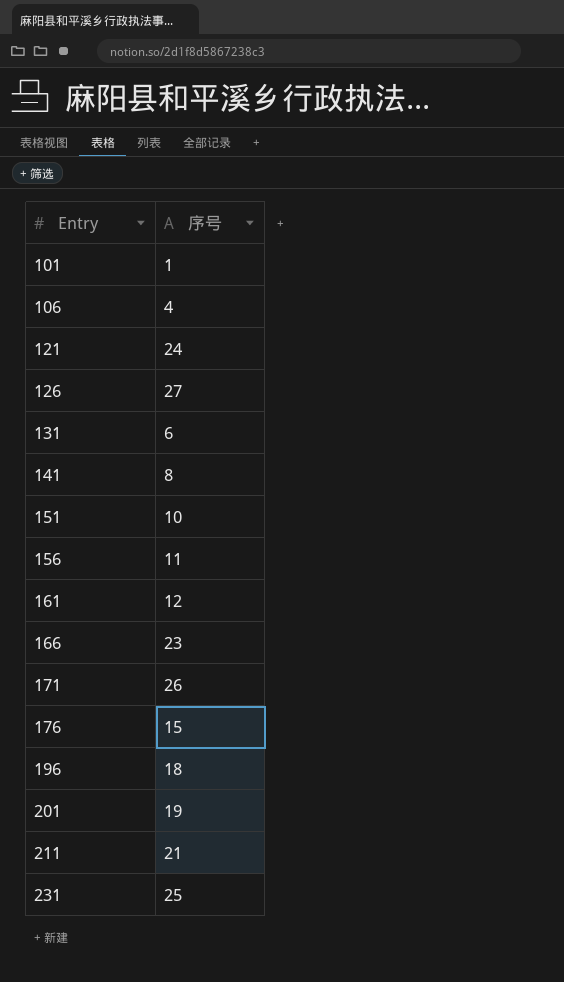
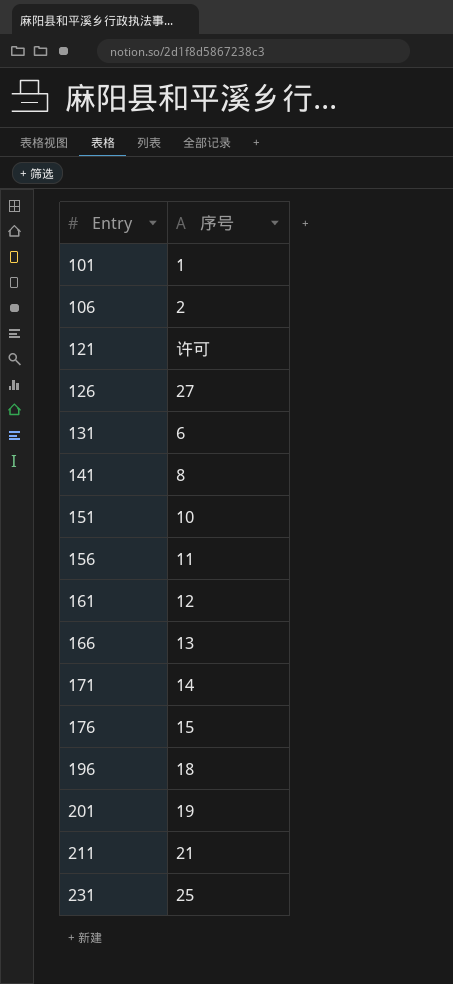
106 | 序号: 4 -> 2
121 | 序号: 24 -> 许可
166 | 序号: 23 -> 13
171 | 序号: 26 -> 14

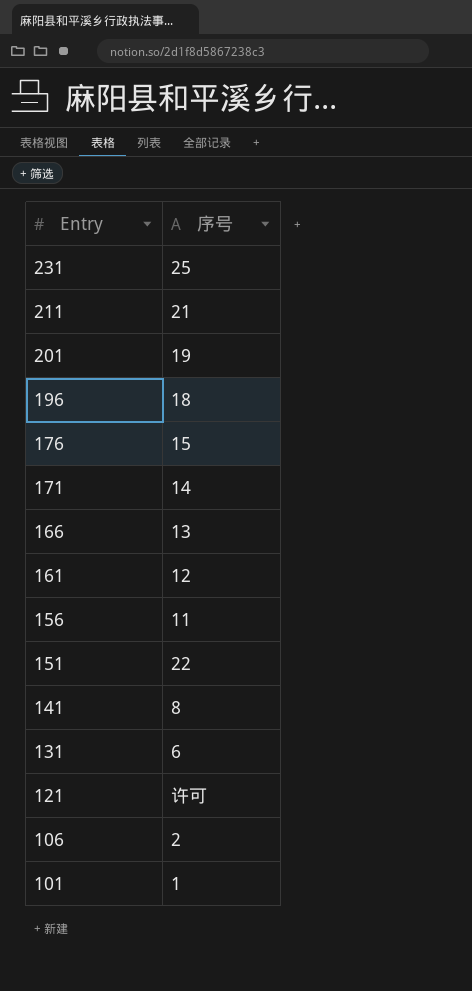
row order: Entry ascending -> Entry descending
row 126: 27 -> none
151 | 序号: 10 -> 22

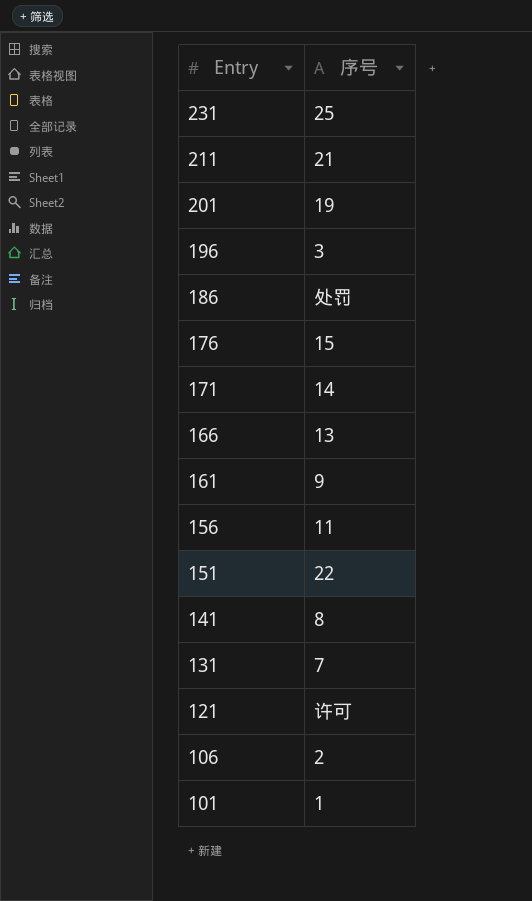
196 | 序号: 18 -> 3
row 186: none -> 处罚
161 | 序号: 12 -> 9
131 | 序号: 6 -> 7

